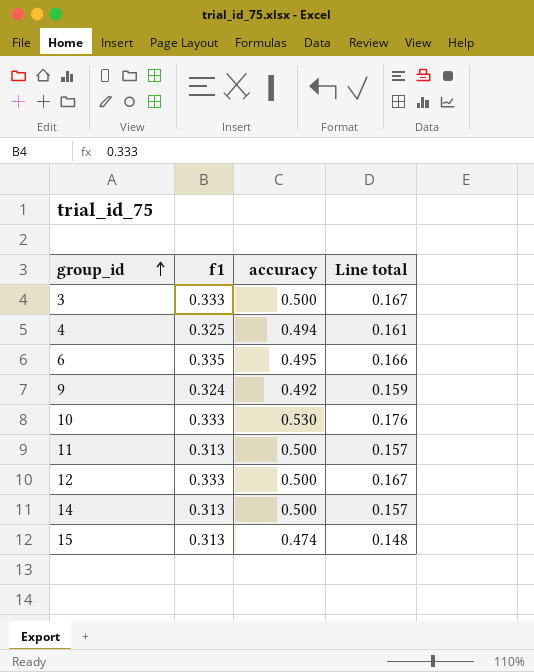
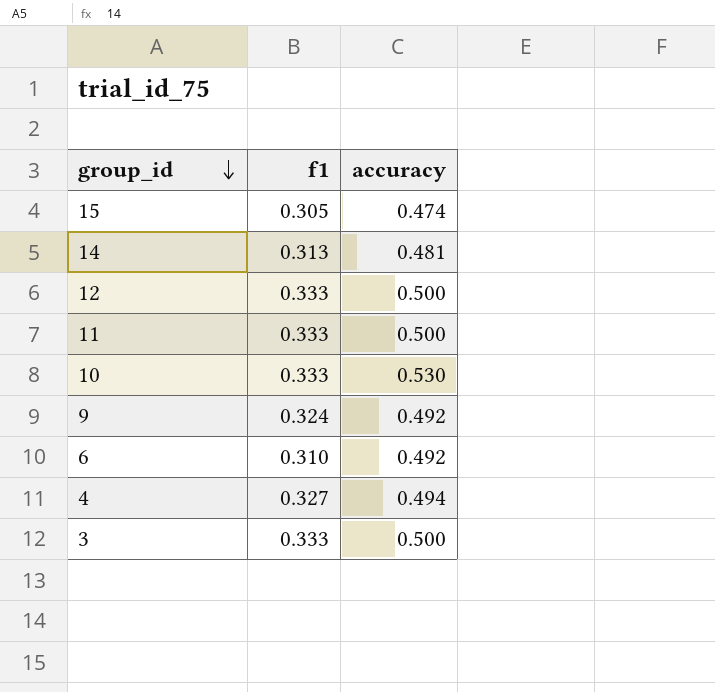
row order: group_id ascending -> group_id descending
column Line total | formula: [f1] * [accuracy] -> none
15 | f1: 0.313 -> 0.305
14 | accuracy: 0.500 -> 0.481
11 | f1: 0.313 -> 0.333
6 | f1: 0.335 -> 0.310
6 | accuracy: 0.495 -> 0.492
4 | f1: 0.325 -> 0.327

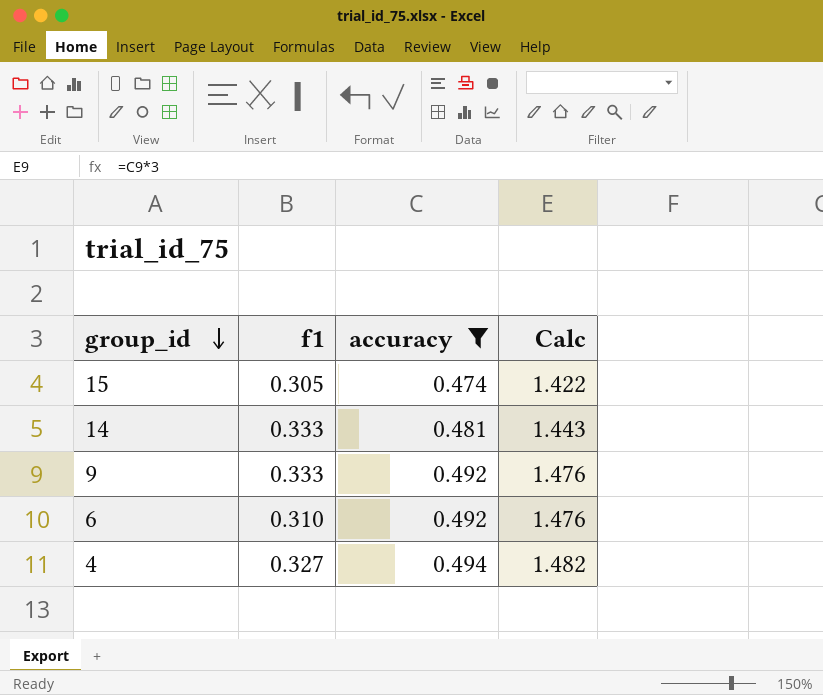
filter: none -> accuracy <= 0.494
column Calc | formula: none -> [accuracy] * 3
14 | f1: 0.313 -> 0.333
9 | f1: 0.324 -> 0.333

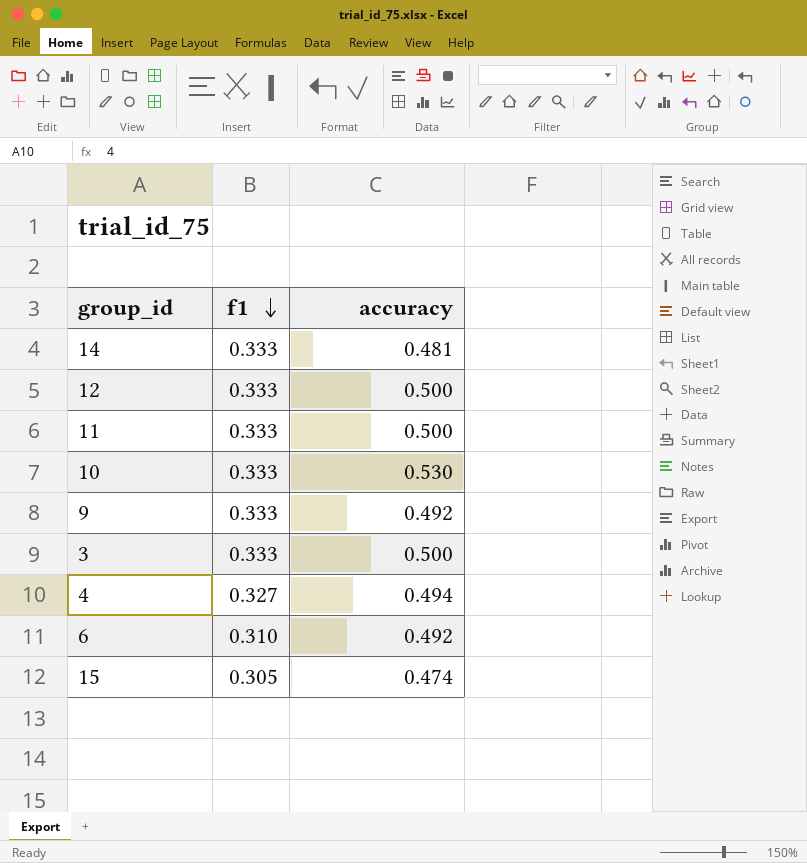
filter: accuracy <= 0.494 -> none
row order: group_id descending -> f1 descending
column Calc | formula: [accuracy] * 3 -> none

